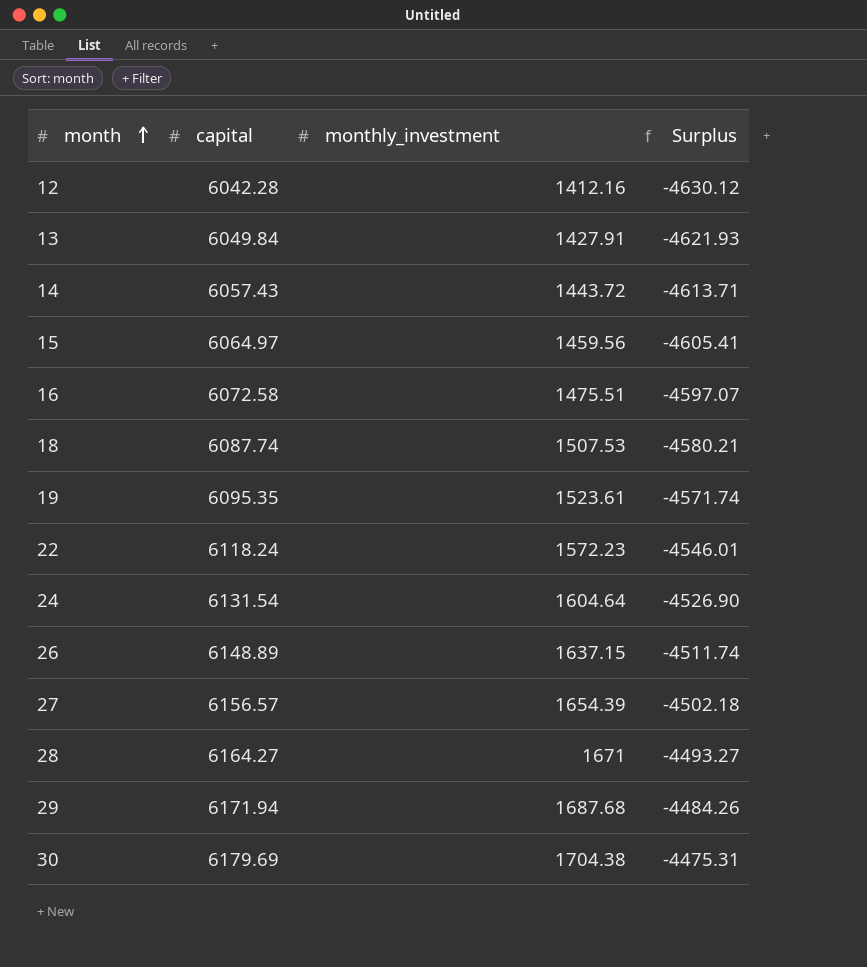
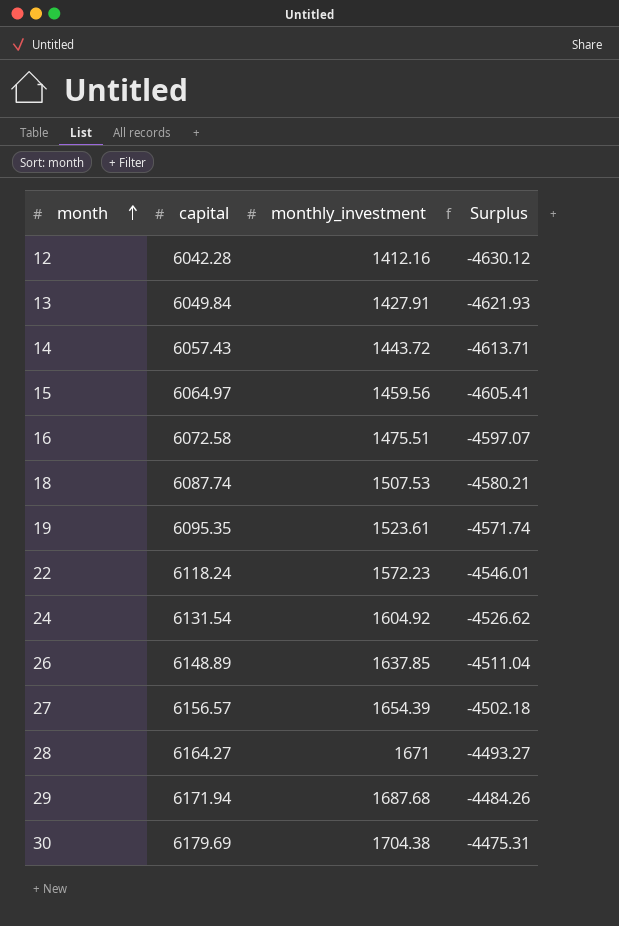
24 | monthly_investment: 1604.64 -> 1604.92
24 | Surplus: -4526.90 -> -4526.62
26 | monthly_investment: 1637.15 -> 1637.85
26 | Surplus: -4511.74 -> -4511.04

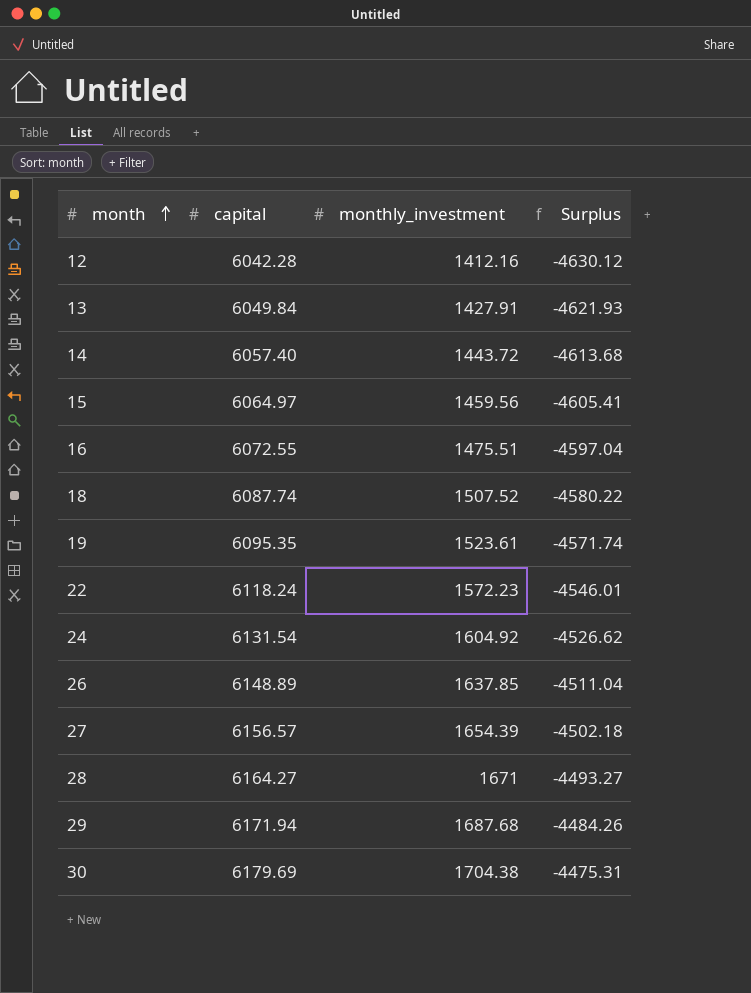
14 | capital: 6057.43 -> 6057.40
14 | Surplus: -4613.71 -> -4613.68
16 | capital: 6072.58 -> 6072.55
16 | Surplus: -4597.07 -> -4597.04
18 | monthly_investment: 1507.53 -> 1507.52
18 | Surplus: -4580.21 -> -4580.22

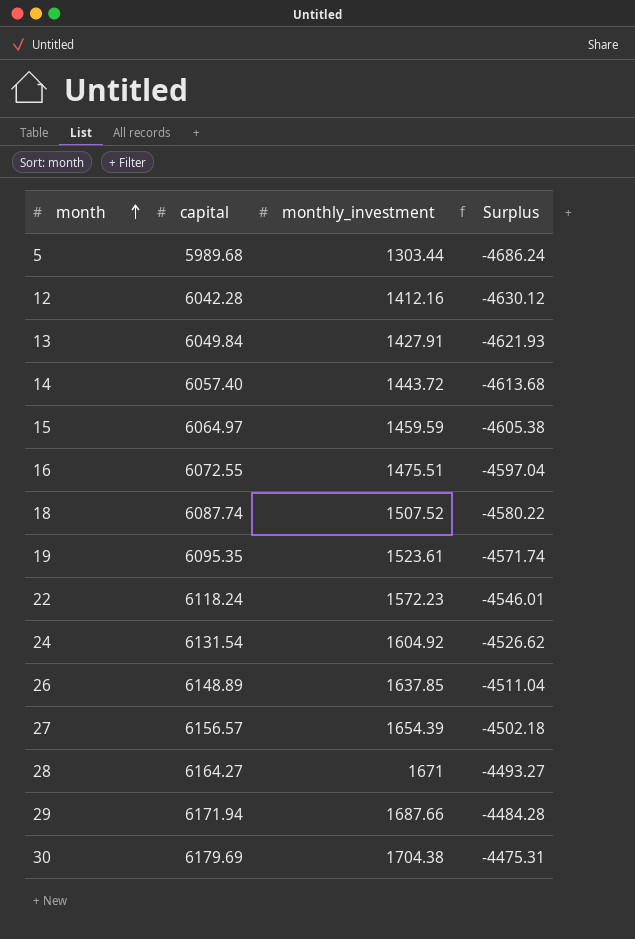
row 5: none -> 5989.68 | 1303.44 | -4686.24
15 | monthly_investment: 1459.56 -> 1459.59
15 | Surplus: -4605.41 -> -4605.38
29 | monthly_investment: 1687.68 -> 1687.66
29 | Surplus: -4484.26 -> -4484.28

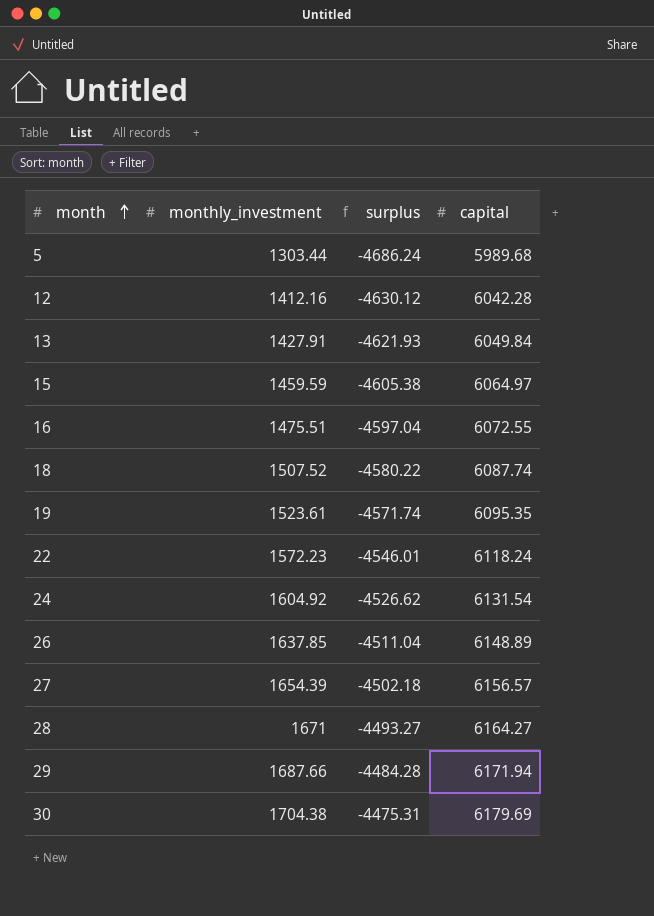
column name: Surplus -> surplus
column capital | position: 2 -> 4
row 14: 6057.40 | 1443.72 | -4613.68 -> none

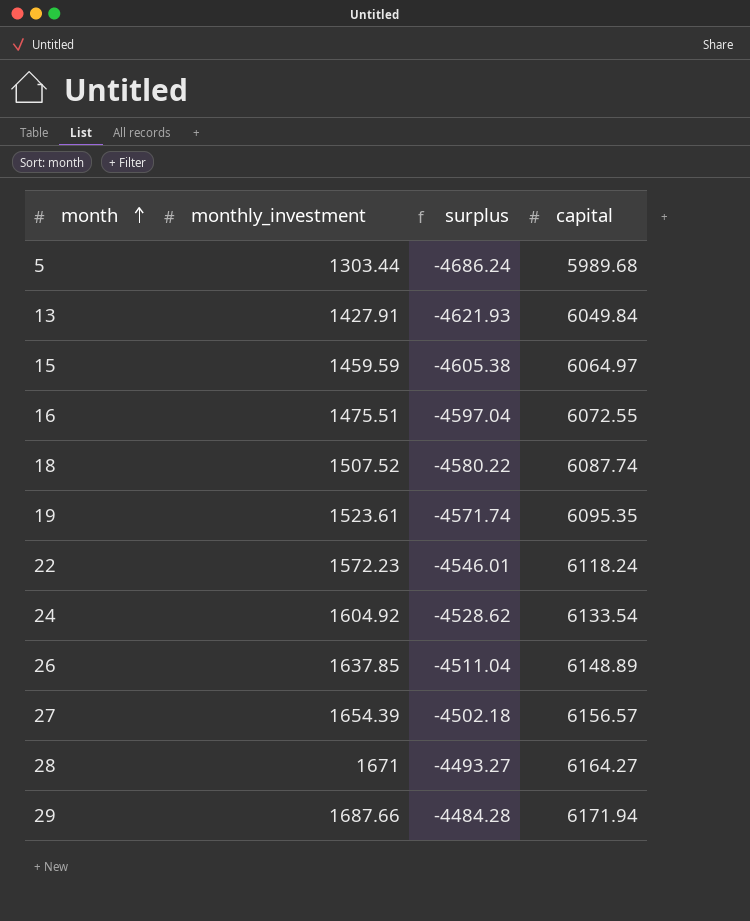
row 12: 1412.16 | -4630.12 | 6042.28 -> none
row 30: 1704.38 | -4475.31 | 6179.69 -> none
24 | surplus: -4526.62 -> -4528.62
24 | capital: 6131.54 -> 6133.54

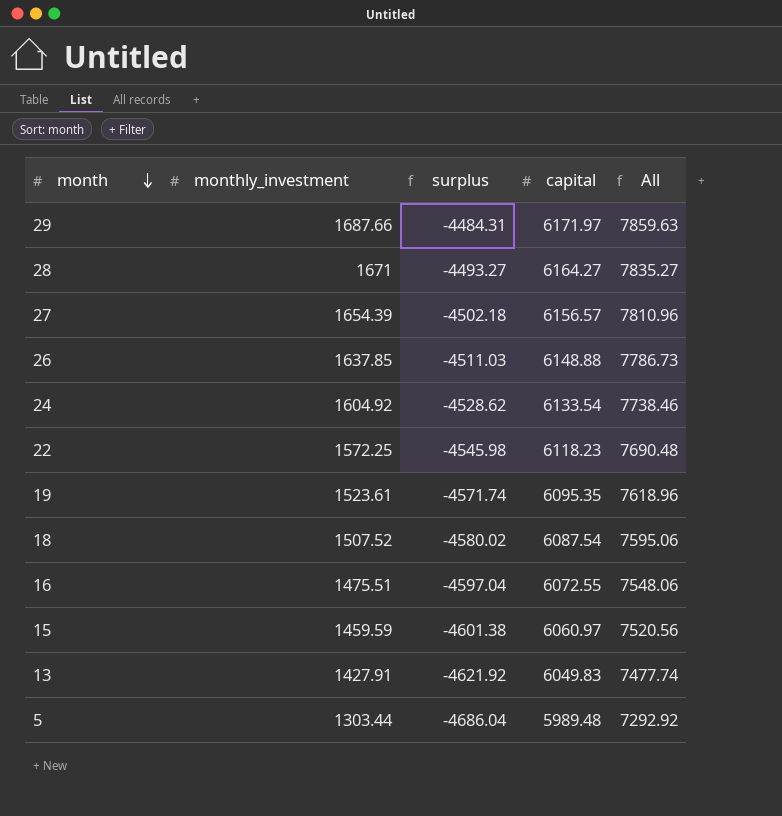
row order: month ascending -> month descending
column All | formula: none -> [monthly_investment] + [capital]
29 | surplus: -4484.28 -> -4484.31
29 | capital: 6171.94 -> 6171.97
26 | surplus: -4511.04 -> -4511.03
26 | capital: 6148.89 -> 6148.88
22 | monthly_investment: 1572.23 -> 1572.25
22 | surplus: -4546.01 -> -4545.98
22 | capital: 6118.24 -> 6118.23
18 | surplus: -4580.22 -> -4580.02
18 | capital: 6087.74 -> 6087.54
15 | surplus: -4605.38 -> -4601.38
15 | capital: 6064.97 -> 6060.97
13 | surplus: -4621.93 -> -4621.92
13 | capital: 6049.84 -> 6049.83
5 | surplus: -4686.24 -> -4686.04
5 | capital: 5989.68 -> 5989.48

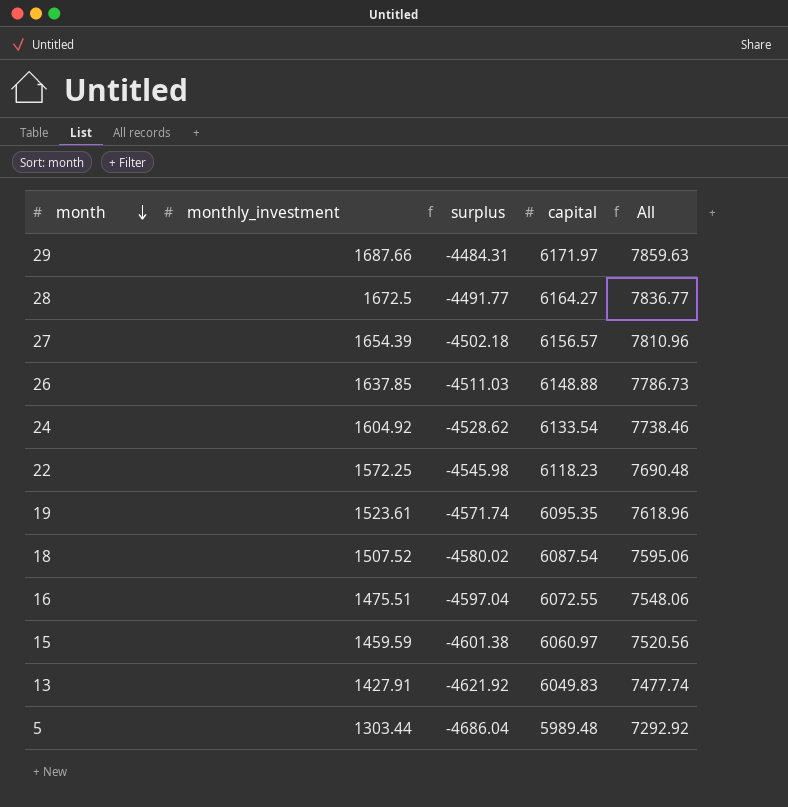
28 | monthly_investment: 1671 -> 1672.5
28 | surplus: -4493.27 -> -4491.77
28 | All: 7835.27 -> 7836.77

